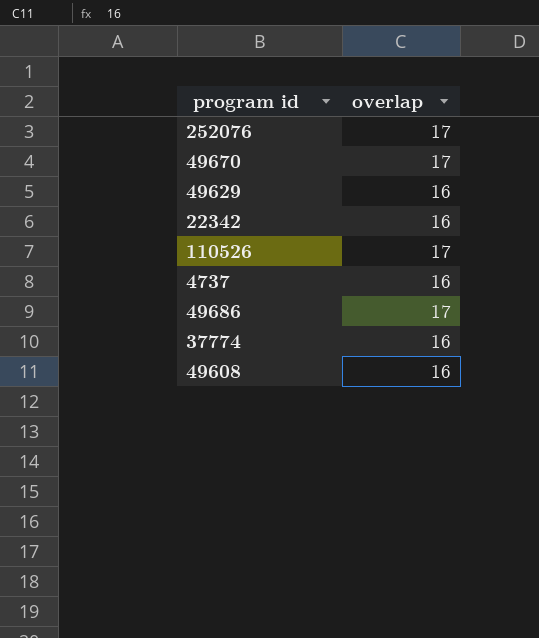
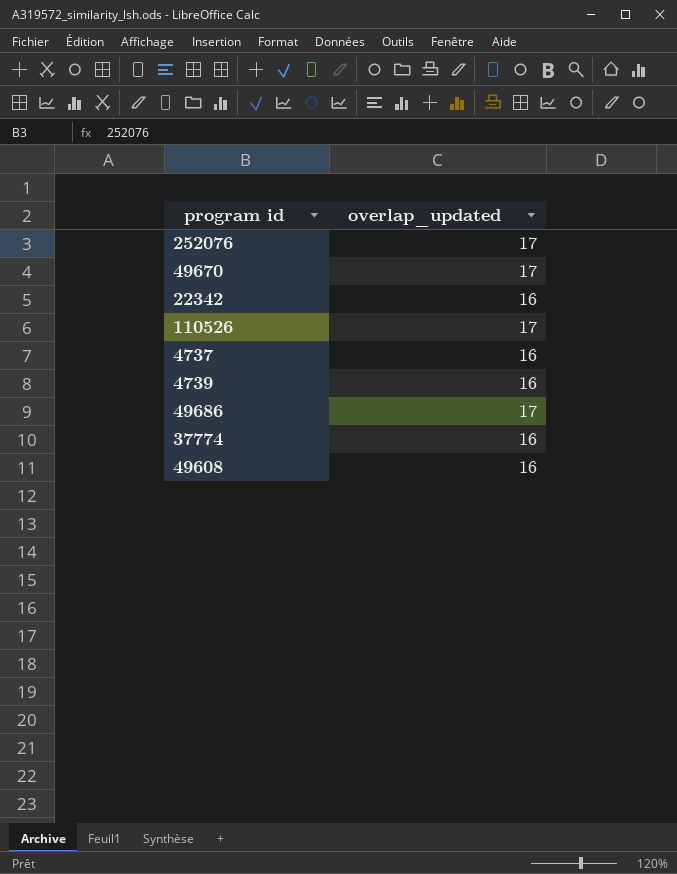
column name: overlap -> overlap_updated
row 49629: 16 -> none
row 4739: none -> 16

